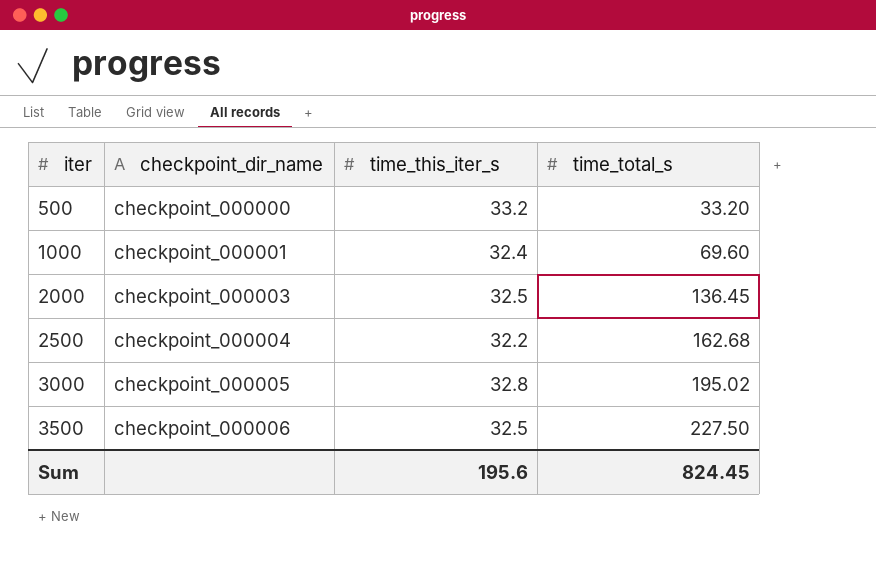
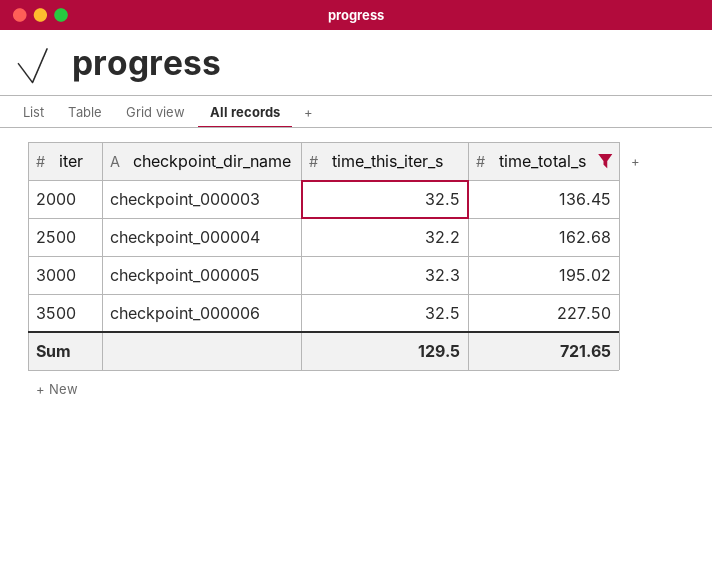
filter: none -> time_total_s >= 136.45
3000 | time_this_iter_s: 32.8 -> 32.3
Sum | time_this_iter_s: 195.6 -> 129.5
Sum | time_total_s: 824.45 -> 721.65

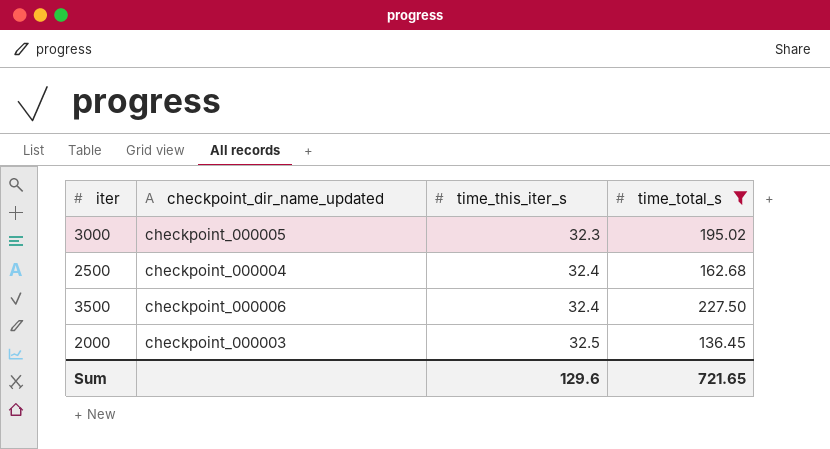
row order: iter ascending -> time_this_iter_s ascending
column name: checkpoint_dir_name -> checkpoint_dir_name_updated
2500 | time_this_iter_s: 32.2 -> 32.4
3500 | time_this_iter_s: 32.5 -> 32.4
Sum | time_this_iter_s: 129.5 -> 129.6

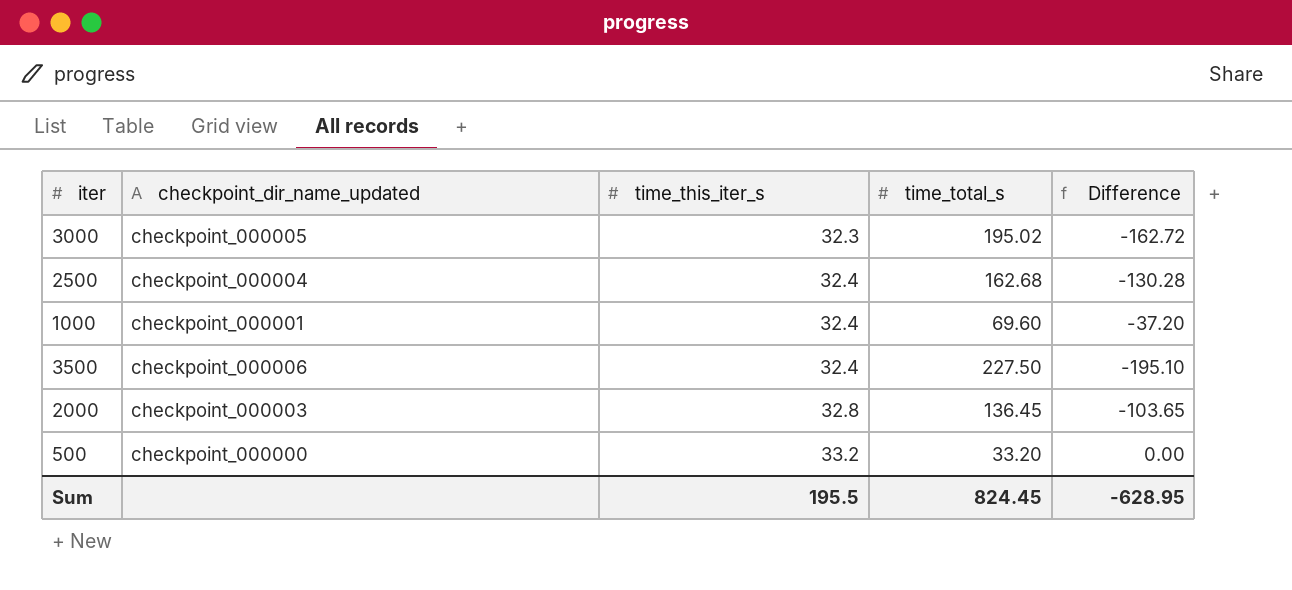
filter: time_total_s >= 136.45 -> none
column Difference | formula: none -> [time_this_iter_s] - [time_total_s]
2000 | time_this_iter_s: 32.5 -> 32.8
Sum | time_this_iter_s: 129.6 -> 195.5
Sum | time_total_s: 721.65 -> 824.45

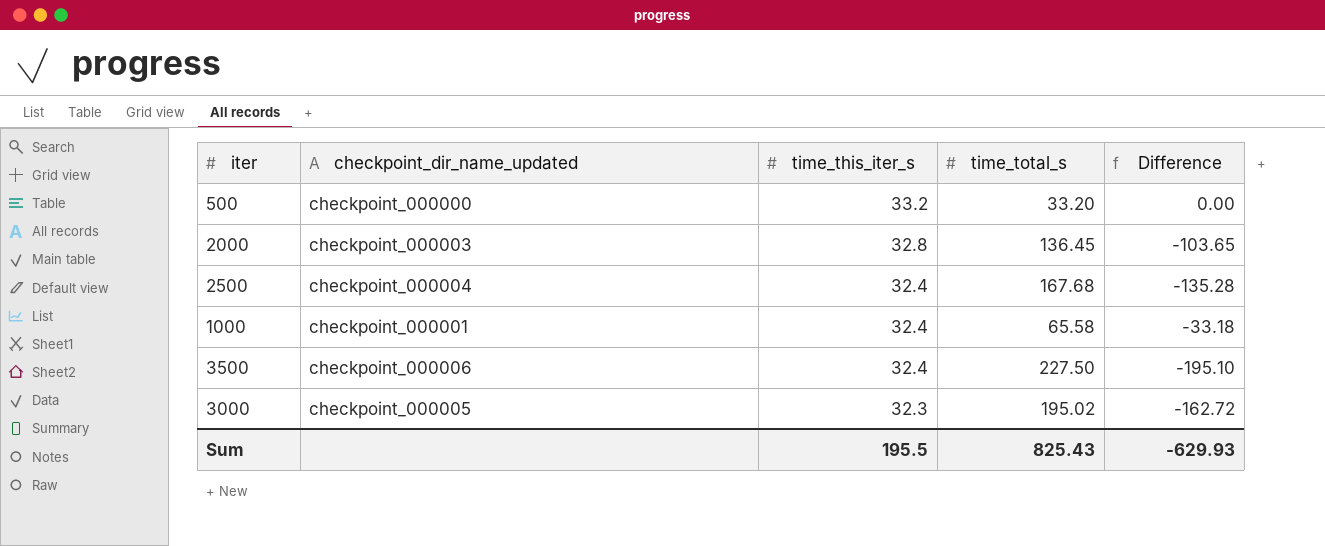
row order: time_this_iter_s ascending -> time_this_iter_s descending
2500 | time_total_s: 162.68 -> 167.68
2500 | Difference: -130.28 -> -135.28
1000 | time_total_s: 69.60 -> 65.58
1000 | Difference: -37.20 -> -33.18
Sum | time_total_s: 824.45 -> 825.43
Sum | Difference: -628.95 -> -629.93

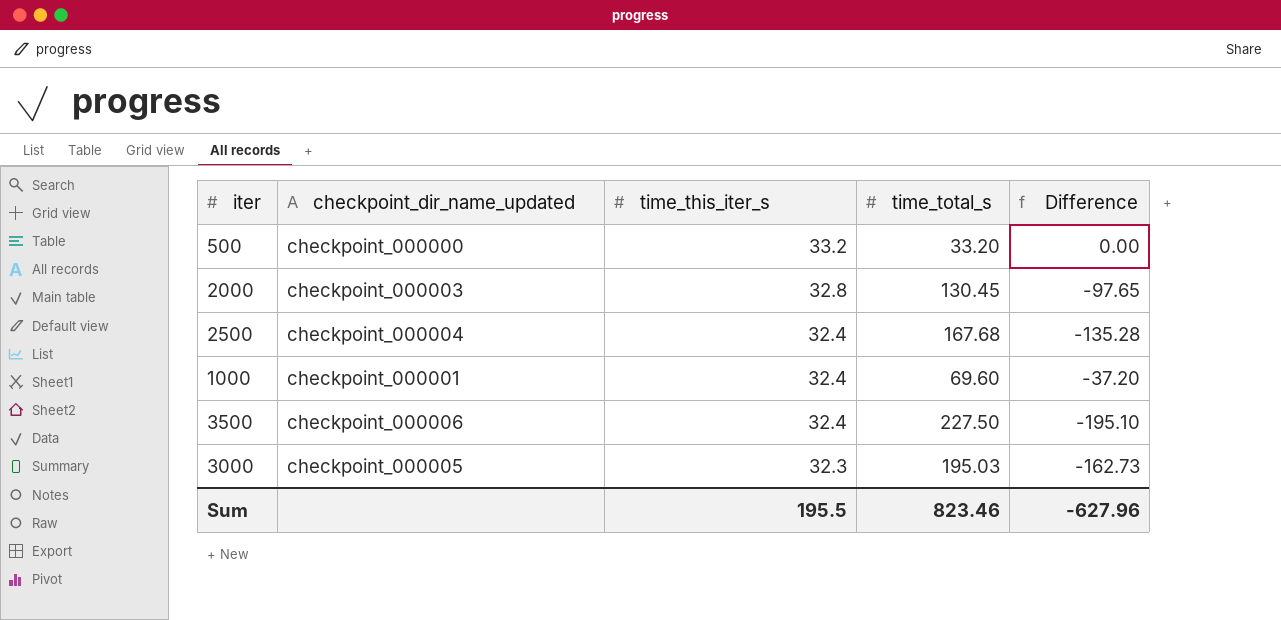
2000 | time_total_s: 136.45 -> 130.45
2000 | Difference: -103.65 -> -97.65
1000 | time_total_s: 65.58 -> 69.60
1000 | Difference: -33.18 -> -37.20
3000 | time_total_s: 195.02 -> 195.03
3000 | Difference: -162.72 -> -162.73
Sum | time_total_s: 825.43 -> 823.46
Sum | Difference: -629.93 -> -627.96

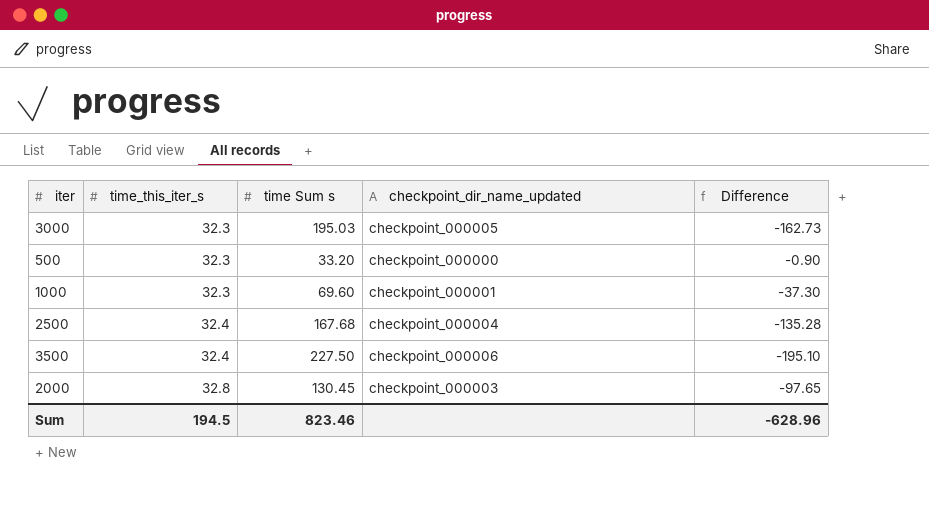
row order: time_this_iter_s descending -> time_this_iter_s ascending
column name: time_total_s -> time Sum s
column checkpoint_dir_name_updated | position: 2 -> 4
500 | time_this_iter_s: 33.2 -> 32.3
500 | Difference: 0.00 -> -0.90
1000 | time_this_iter_s: 32.4 -> 32.3
1000 | Difference: -37.20 -> -37.30
Sum | time_this_iter_s: 195.5 -> 194.5
Sum | Difference: -627.96 -> -628.96

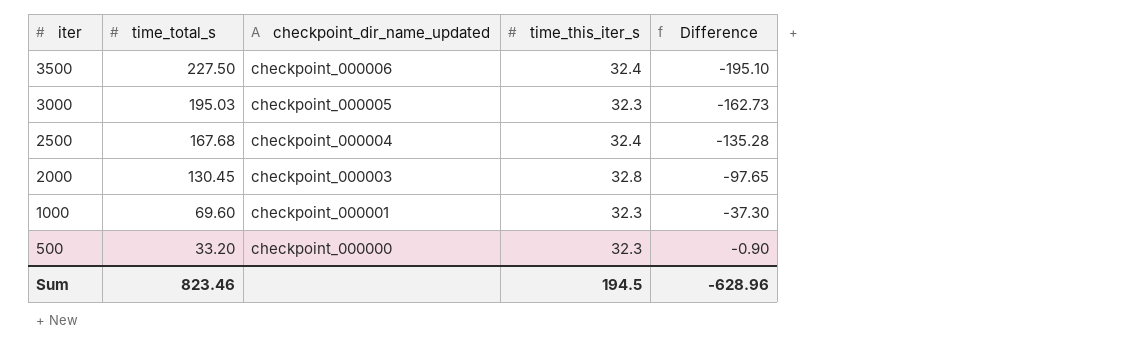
row order: time_this_iter_s ascending -> iter descending
column name: time Sum s -> time_total_s
column time_this_iter_s | position: 2 -> 4

